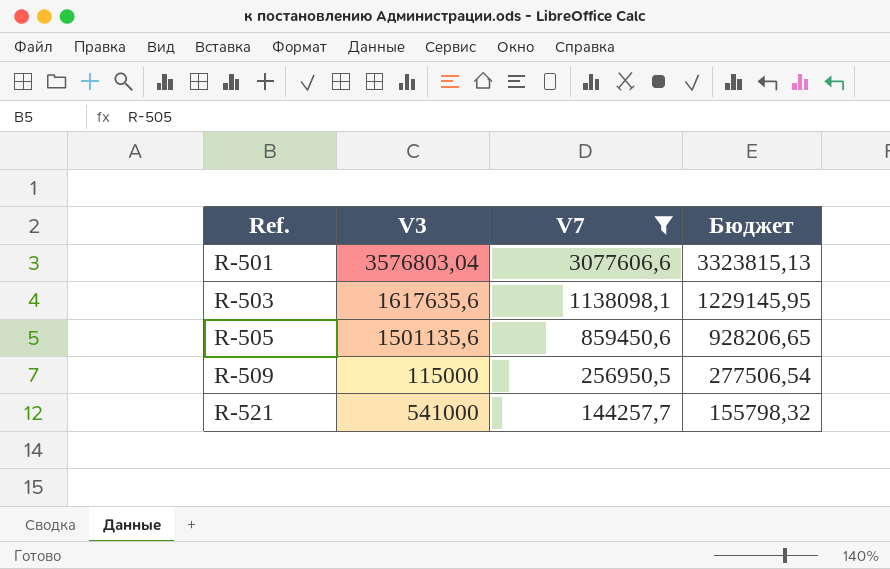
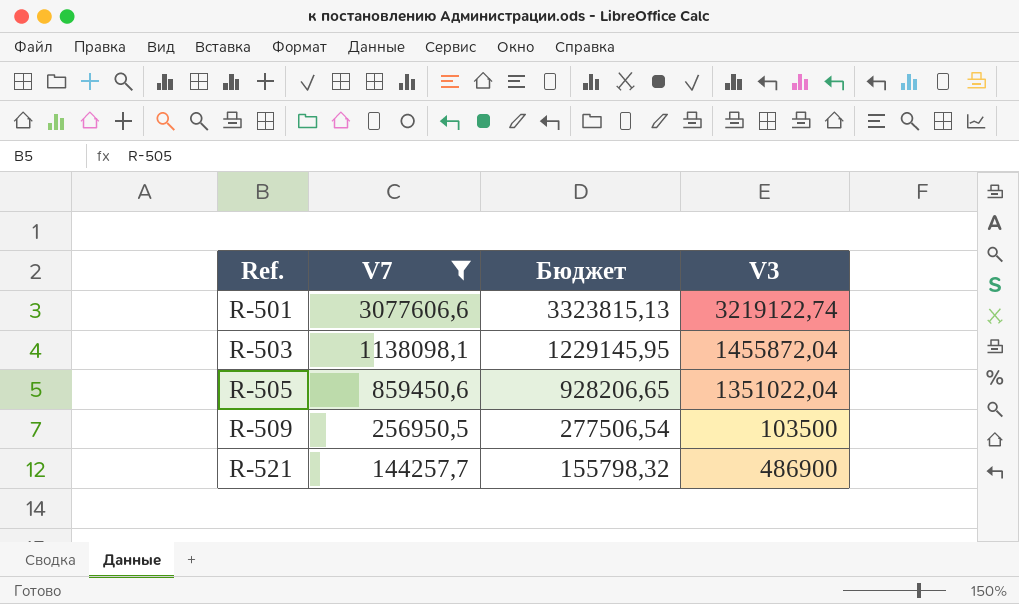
column V3 | position: 2 -> 4
R-501 | V3: 3576803,04 -> 3219122,74
R-503 | V3: 1617635,6 -> 1455872,04
R-505 | V3: 1501135,6 -> 1351022,04
R-509 | V3: 115000 -> 103500
R-521 | V3: 541000 -> 486900

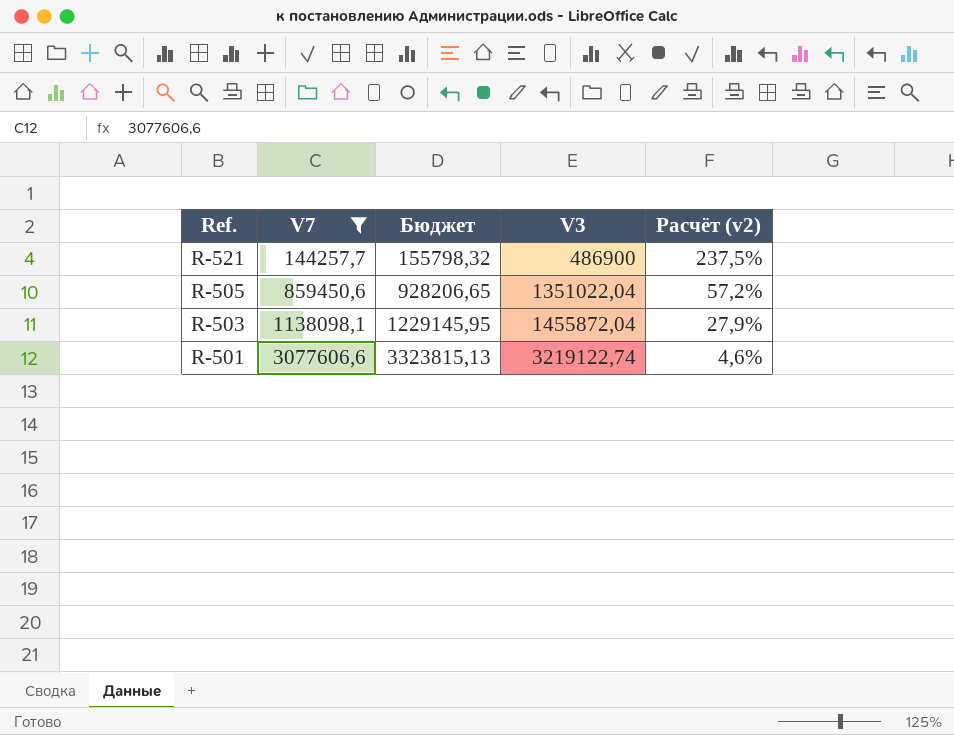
row order: Ref. ascending -> Ref. descending
column Расчёт (v2) | formula: none -> ([V3] - [V7]) / [V7]
row R-509: 256950,5 | 277506,54 | 103500 -> none

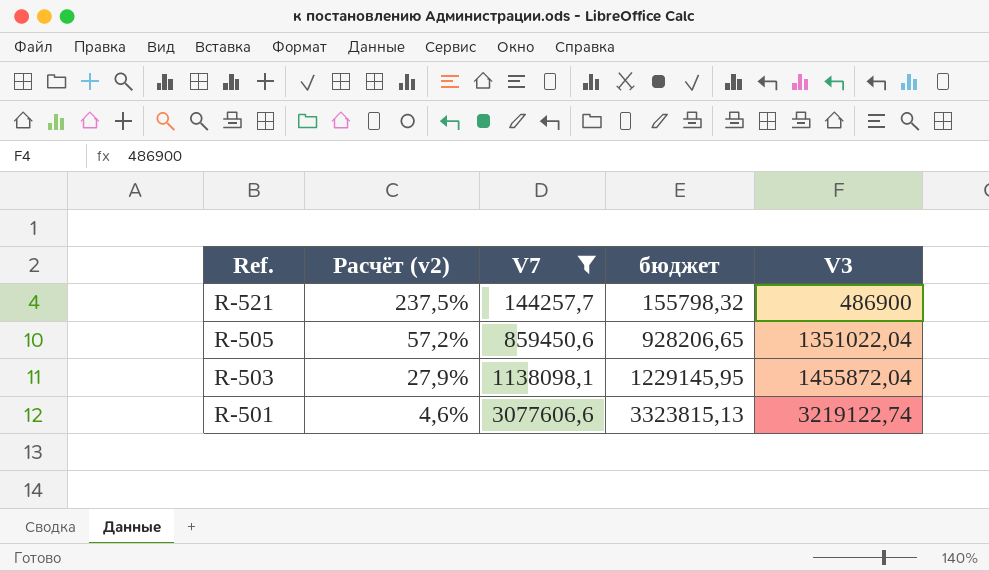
column Расчёт (v2) | position: 5 -> 2
column name: Бюджет -> бюджет

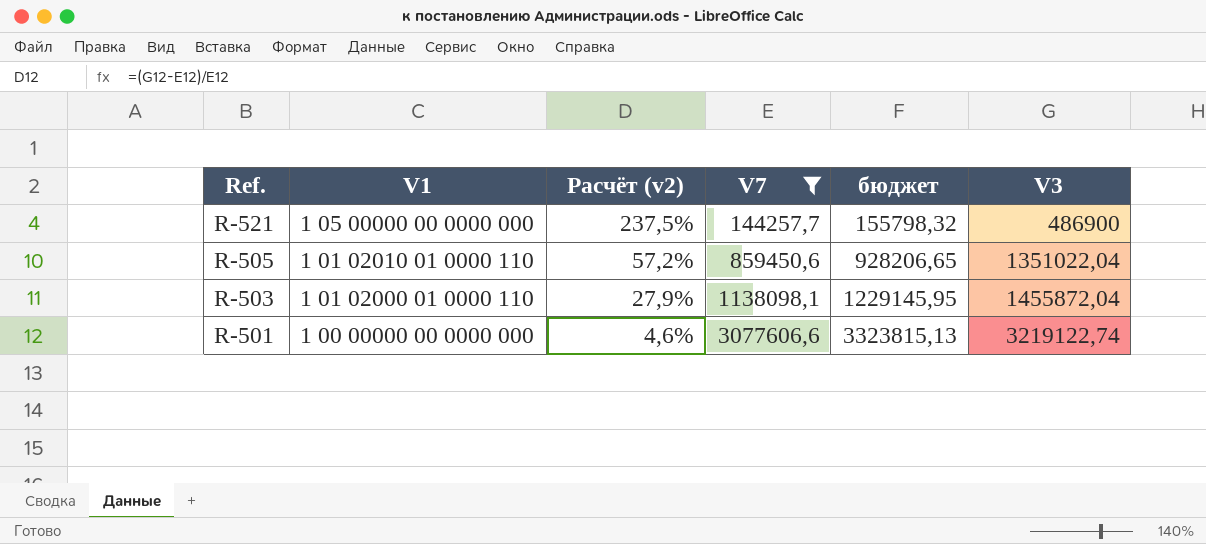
column V1 | position: none -> 2

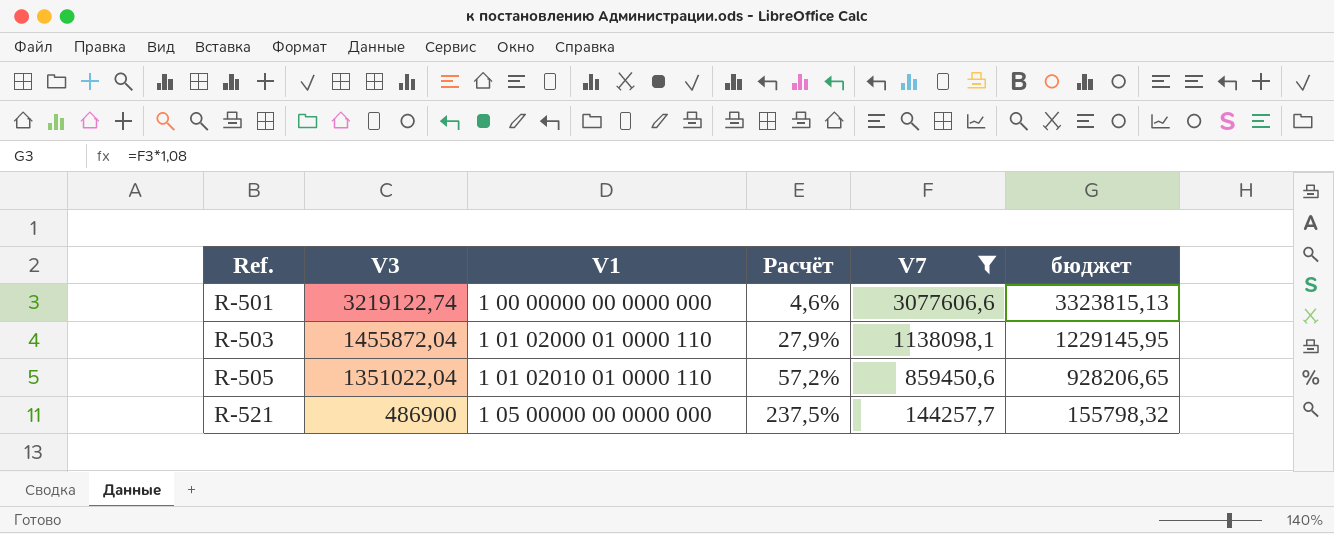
row order: Ref. descending -> Ref. ascending
column V3 | position: 6 -> 2
column name: Расчёт (v2) -> Расчёт

